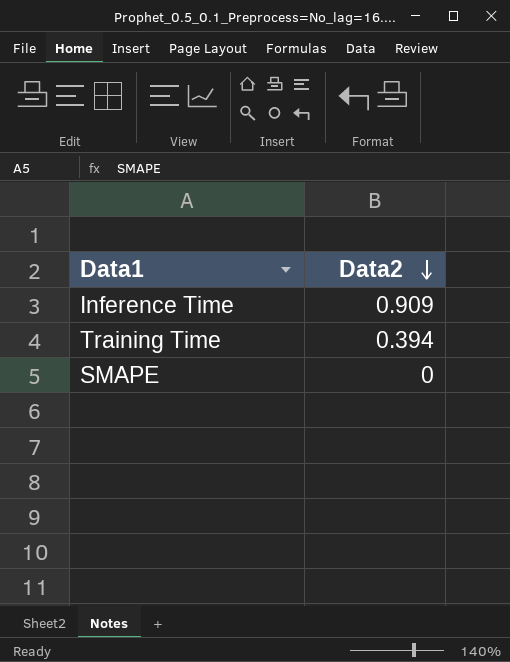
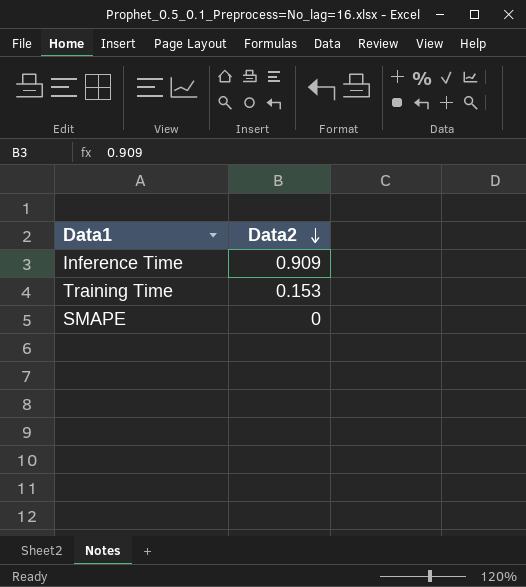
Training Time | Data2: 0.394 -> 0.153

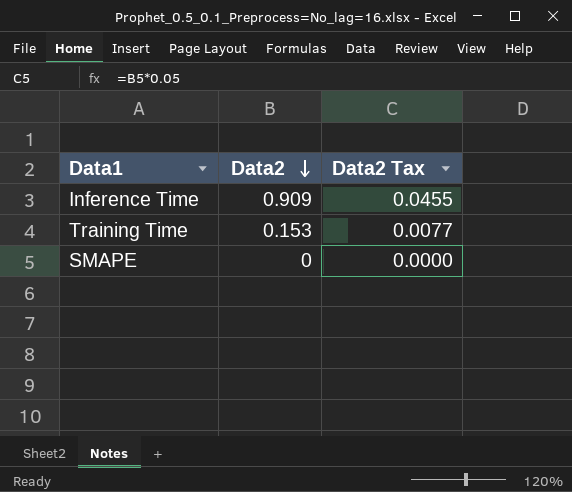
column Data2 Tax | formula: none -> [Data2] * 0.05

